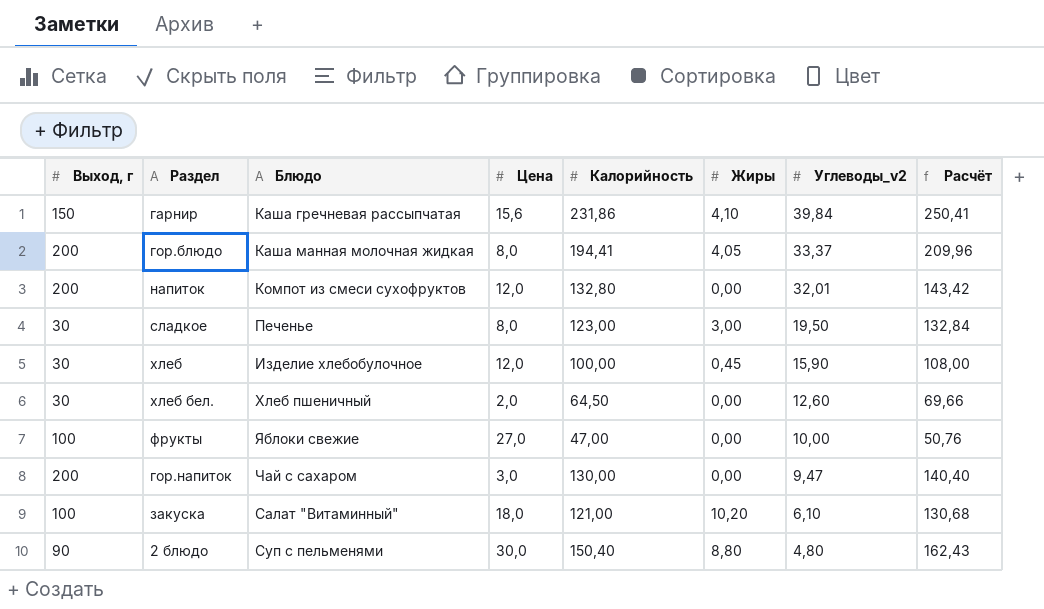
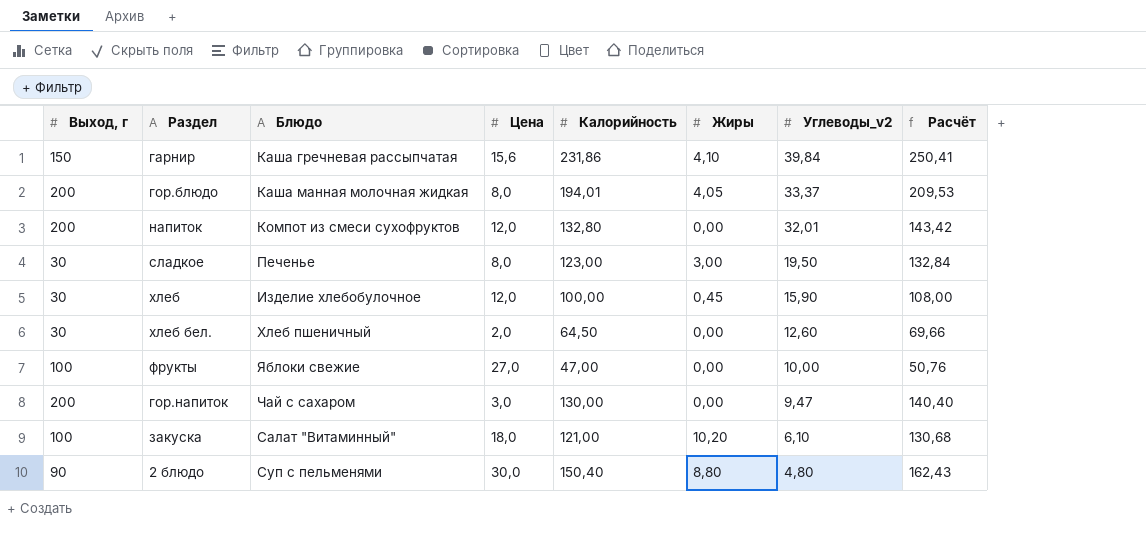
гор.блюдо | Калорийность: 194,41 -> 194,01
гор.блюдо | Расчёт: 209,96 -> 209,53

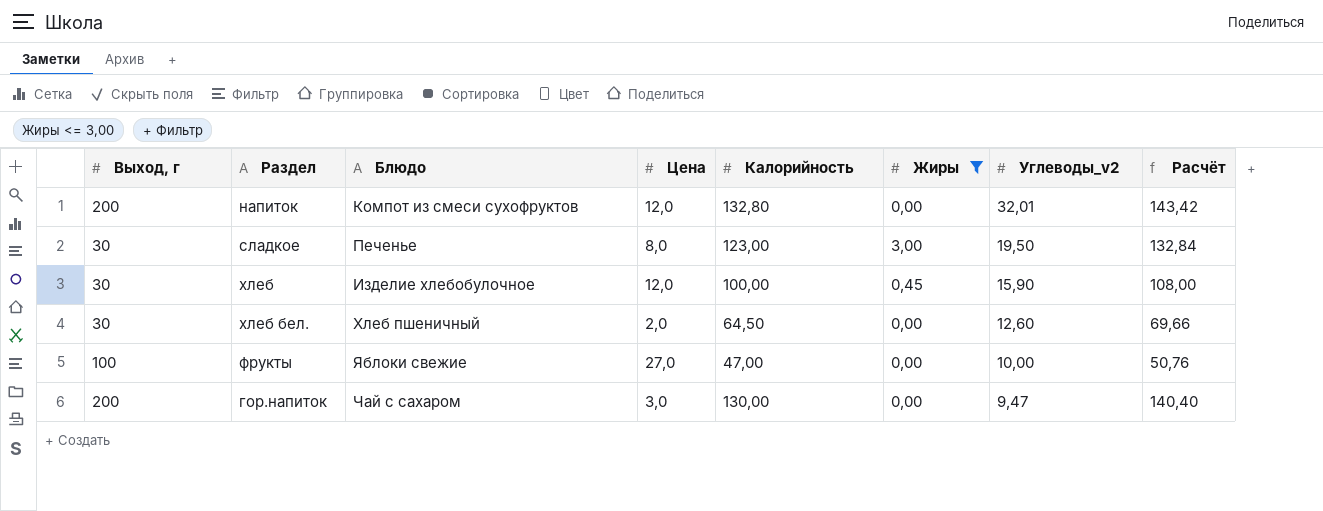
filter: none -> Жиры <= 3,00

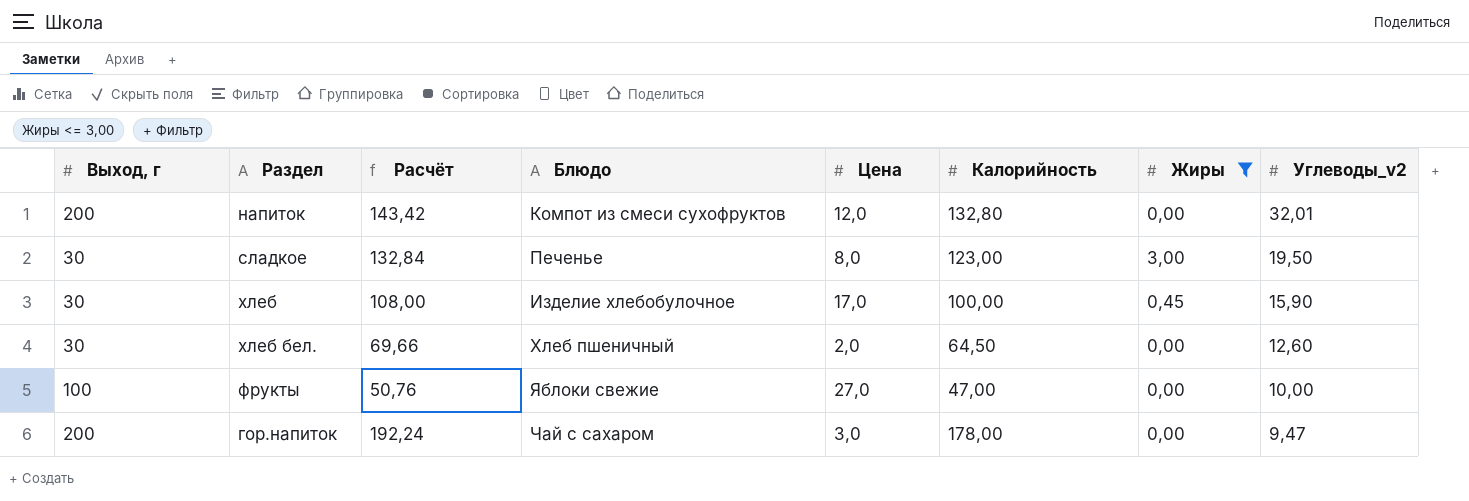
column Расчёт | position: 8 -> 3
хлеб | Цена: 12,0 -> 17,0
гор.напиток | Расчёт: 140,40 -> 192,24
гор.напиток | Калорийность: 130,00 -> 178,00

